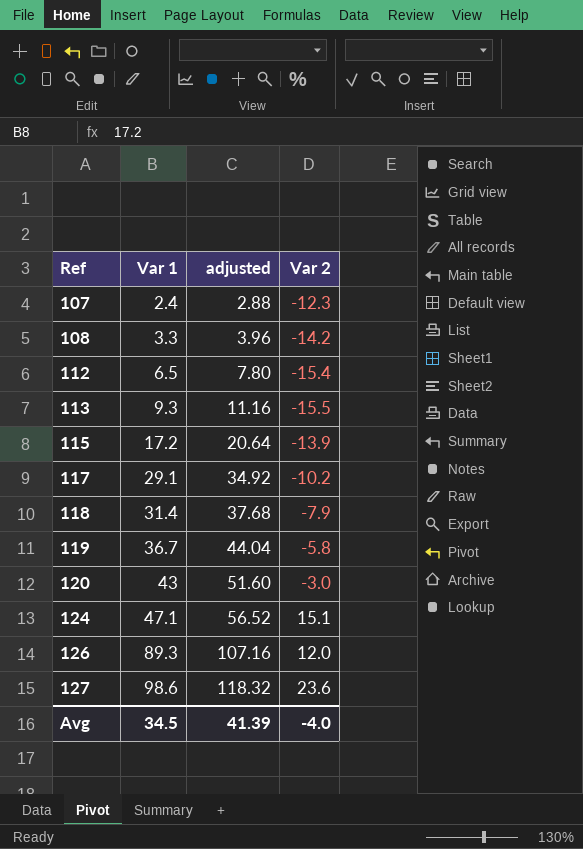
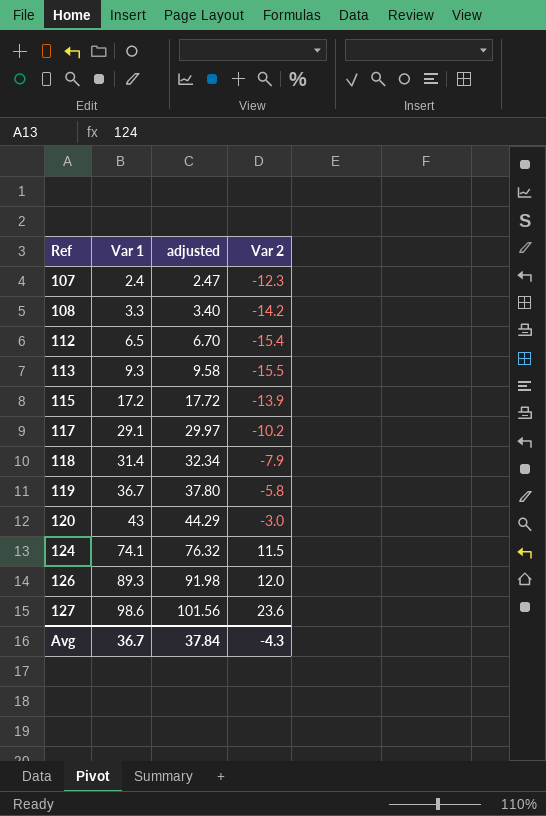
column adjusted | formula: [Var 1] * 1.2 -> [Var 1] * 1.03
124 | Var 1: 47.1 -> 74.1
124 | Var 2: 15.1 -> 11.5
Avg | Var 1: 34.5 -> 36.7
Avg | adjusted: 41.39 -> 37.84
Avg | Var 2: -4.0 -> -4.3

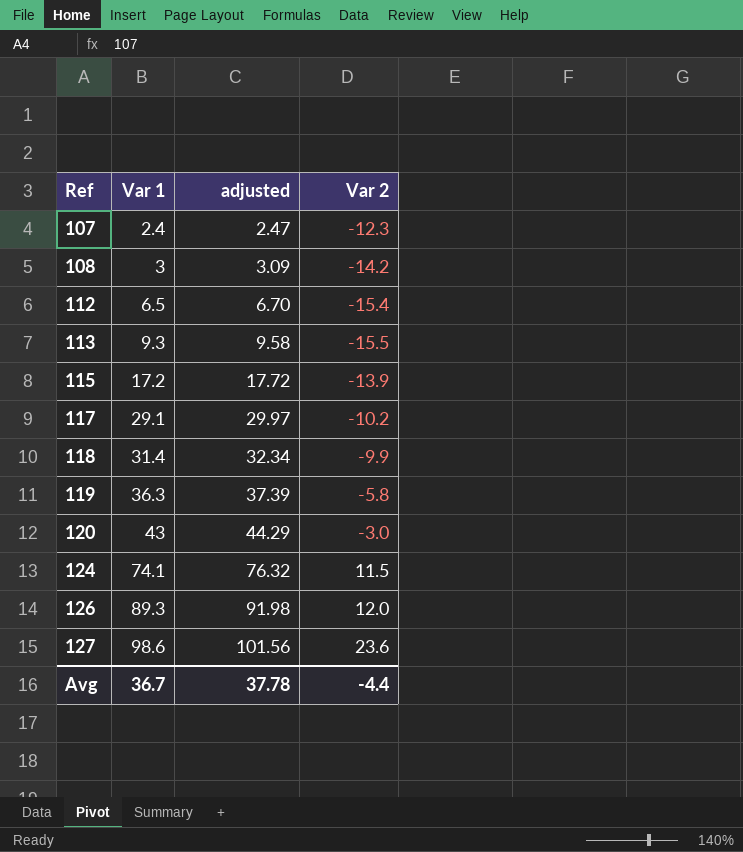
108 | Var 1: 3.3 -> 3
108 | adjusted: 3.40 -> 3.09
118 | Var 2: -7.9 -> -9.9
119 | Var 1: 36.7 -> 36.3
119 | adjusted: 37.80 -> 37.39
Avg | adjusted: 37.84 -> 37.78
Avg | Var 2: -4.3 -> -4.4

